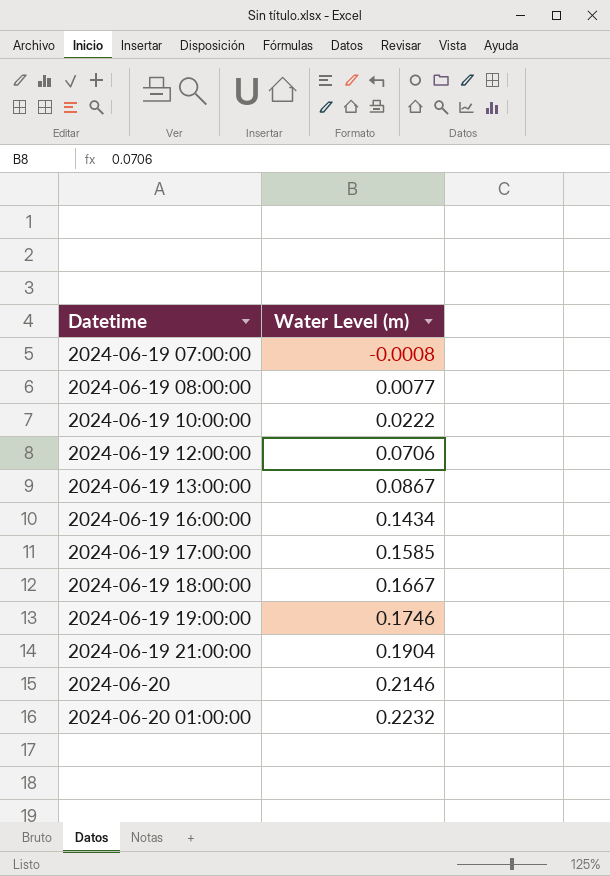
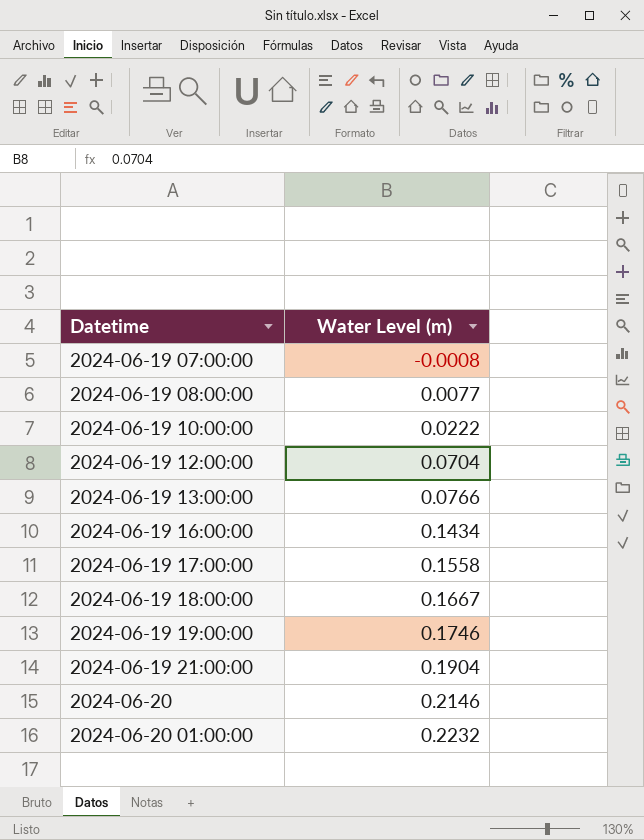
2024-06-19 12:00:00 | Water Level (m): 0.0706 -> 0.0704
2024-06-19 13:00:00 | Water Level (m): 0.0867 -> 0.0766
2024-06-19 17:00:00 | Water Level (m): 0.1585 -> 0.1558

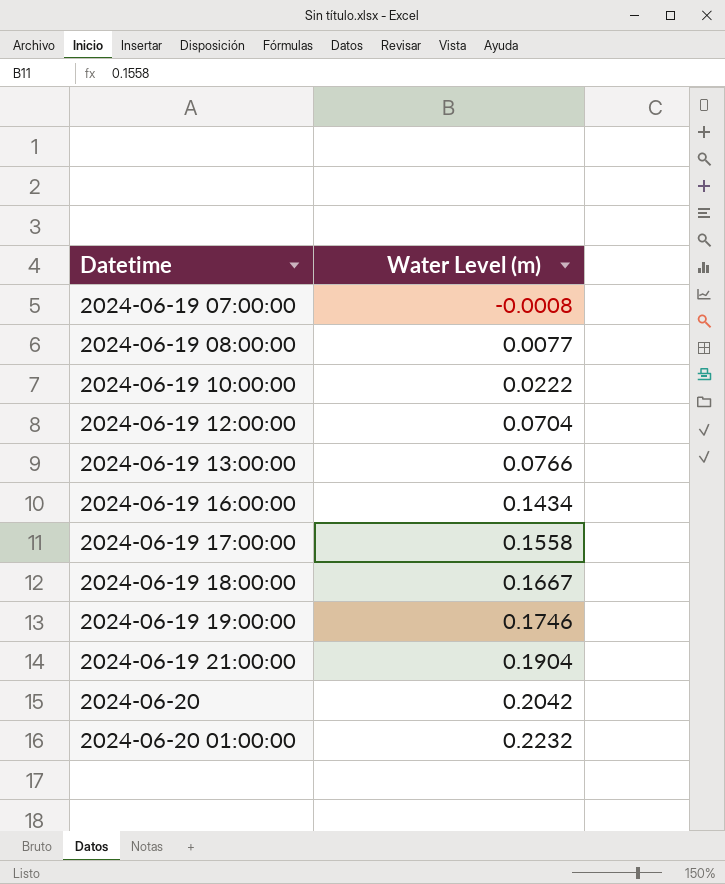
2024-06-20 | Water Level (m): 0.2146 -> 0.2042

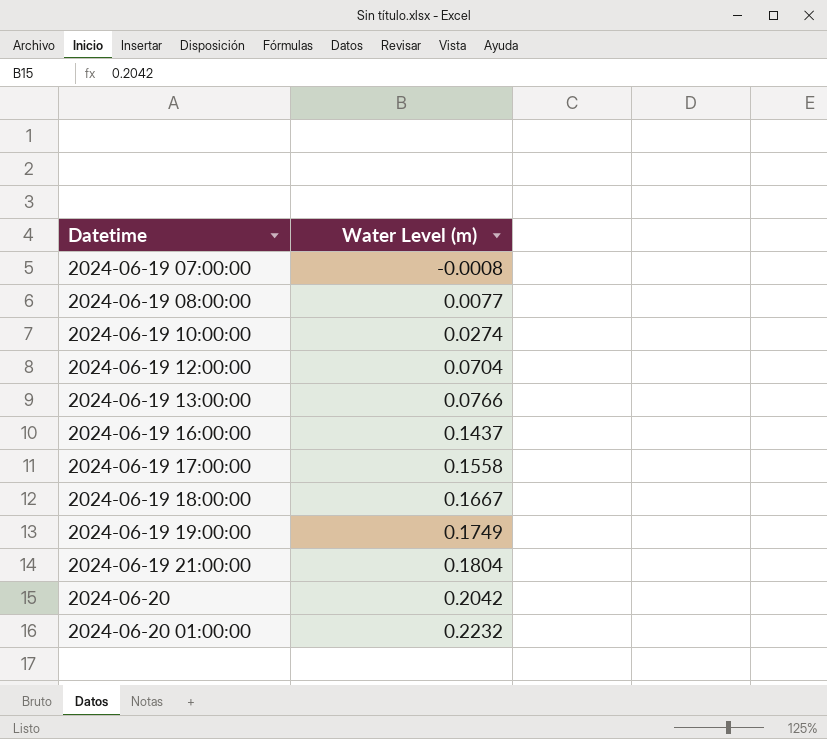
2024-06-19 10:00:00 | Water Level (m): 0.0222 -> 0.0274
2024-06-19 16:00:00 | Water Level (m): 0.1434 -> 0.1437
2024-06-19 19:00:00 | Water Level (m): 0.1746 -> 0.1749
2024-06-19 21:00:00 | Water Level (m): 0.1904 -> 0.1804

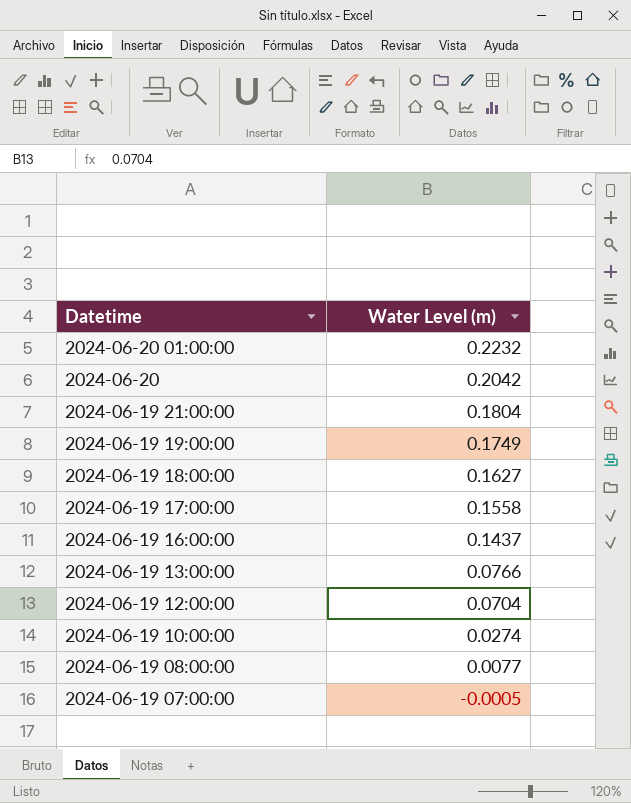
row order: Datetime ascending -> Datetime descending
2024-06-19 18:00:00 | Water Level (m): 0.1667 -> 0.1627
2024-06-19 07:00:00 | Water Level (m): -0.0008 -> -0.0005

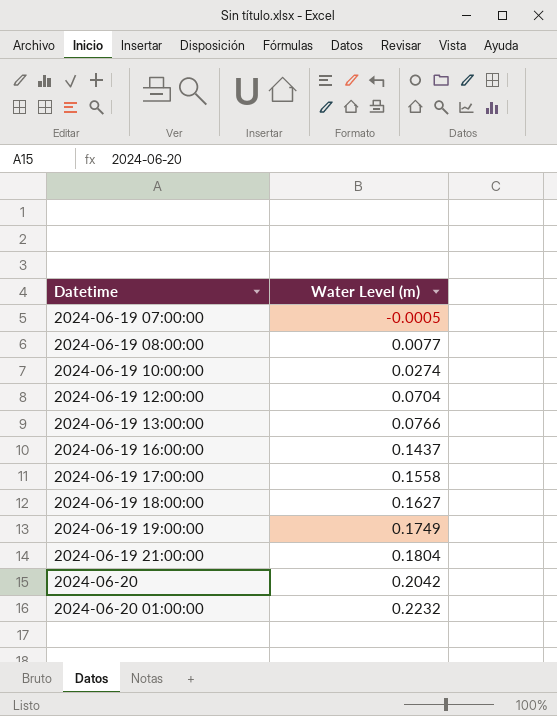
row order: Datetime descending -> Datetime ascending

